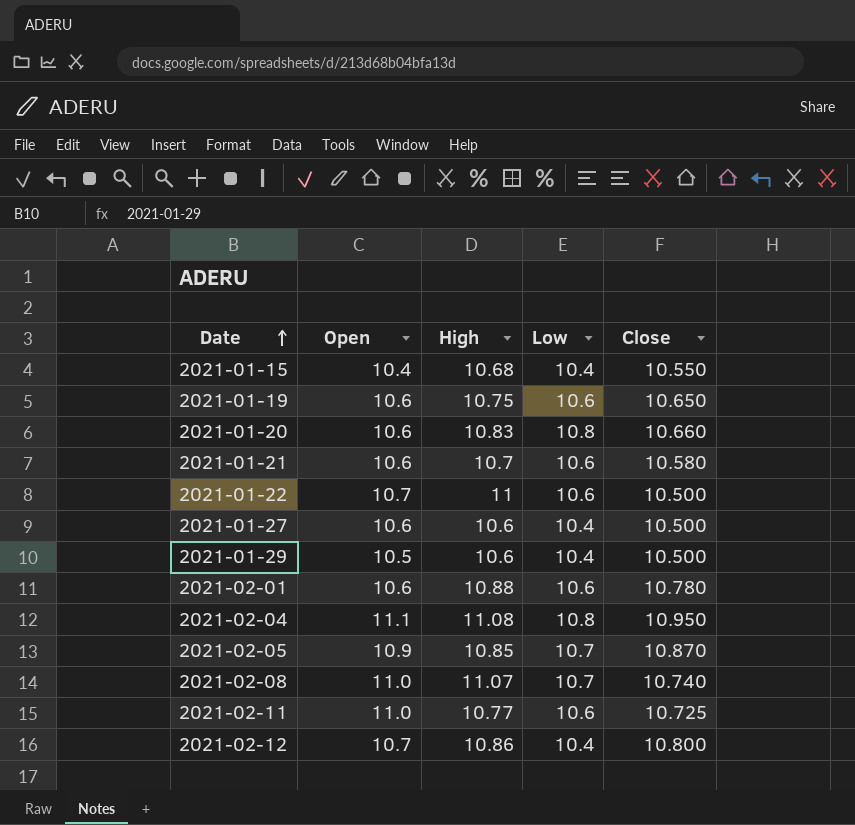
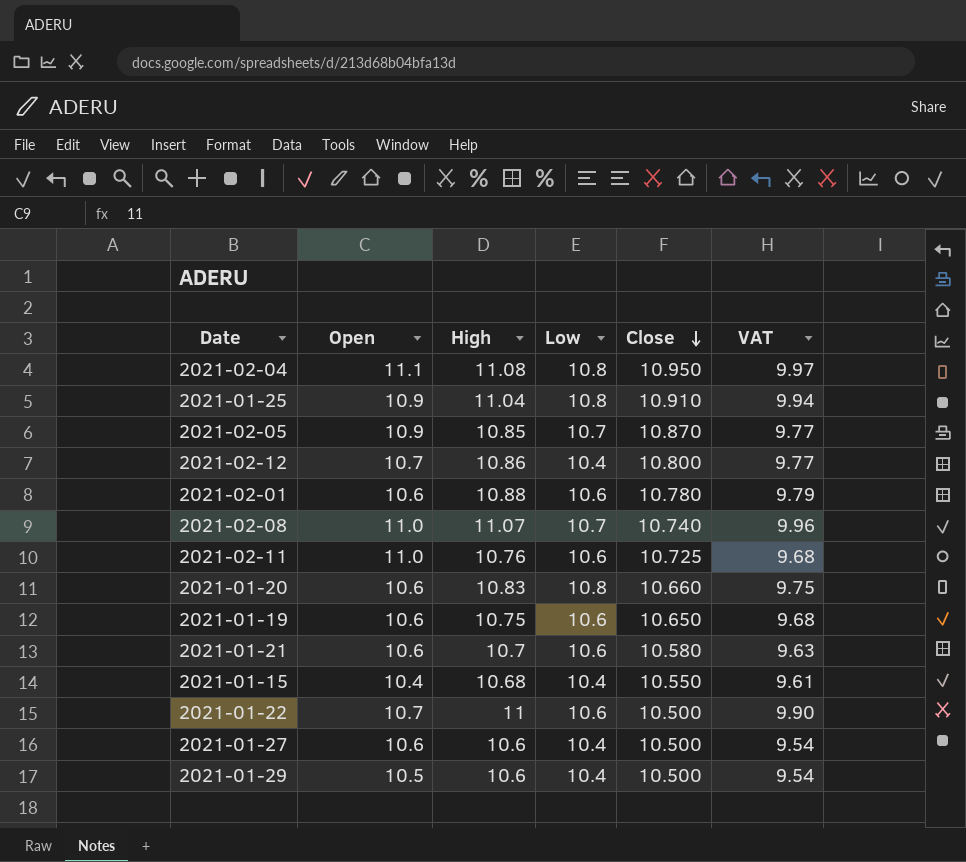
row order: Date ascending -> Close descending
column VAT | formula: none -> [High] * 0.9
row 2021-01-25: none -> 10.9 | 11.04 | 10.8 | 10.910 | 9.94
2021-02-11 | High: 10.77 -> 10.76

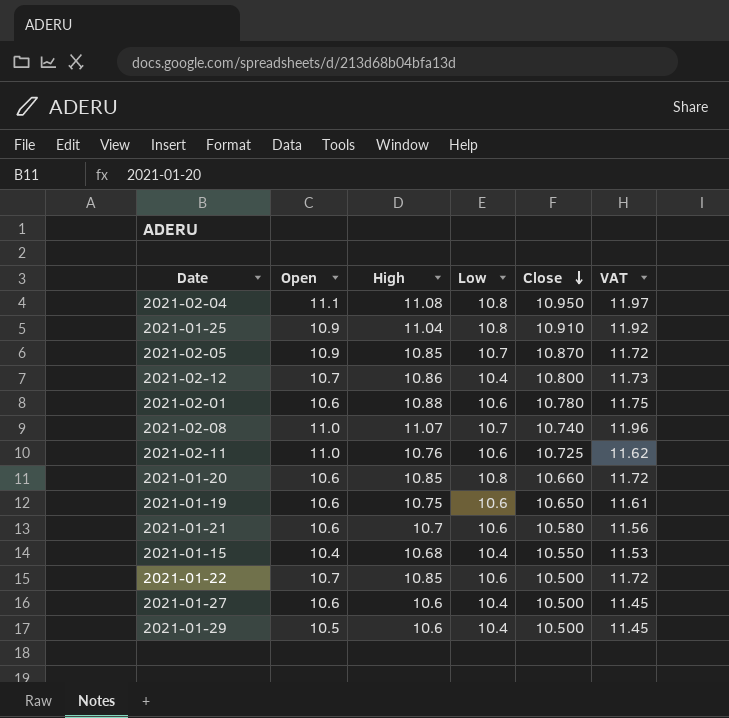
column VAT | formula: [High] * 0.9 -> [High] * 1.08
2021-01-20 | High: 10.83 -> 10.85
2021-01-22 | High: 11 -> 10.85

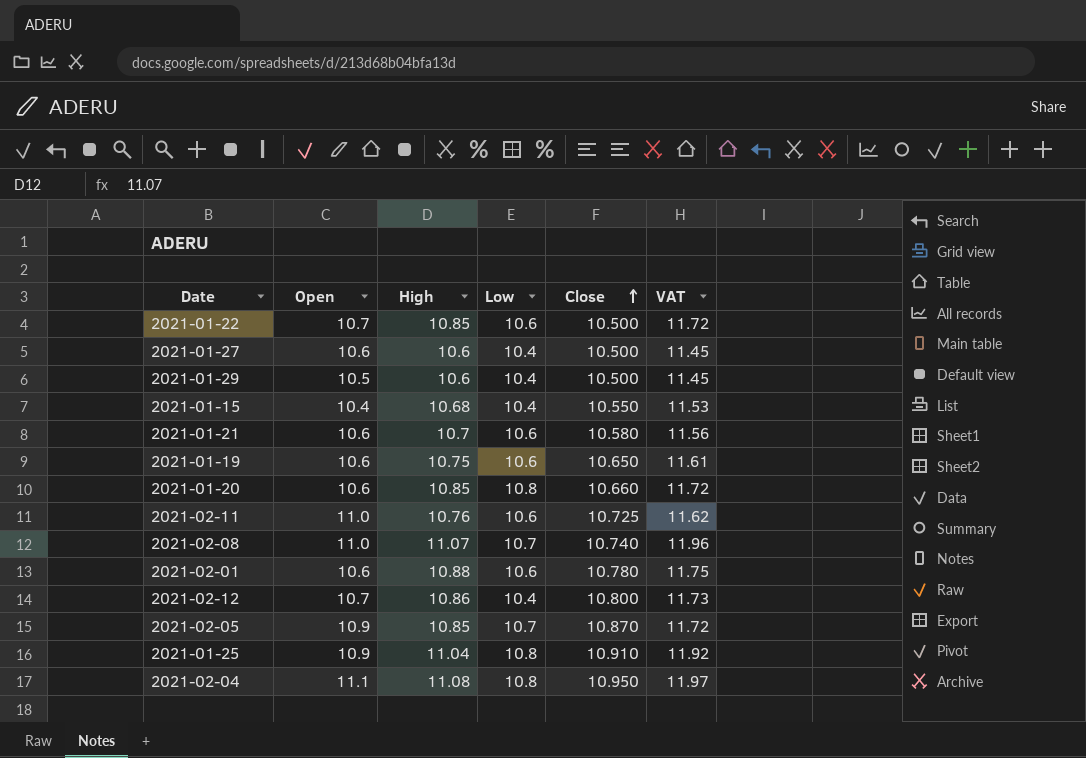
row order: Close descending -> Close ascending

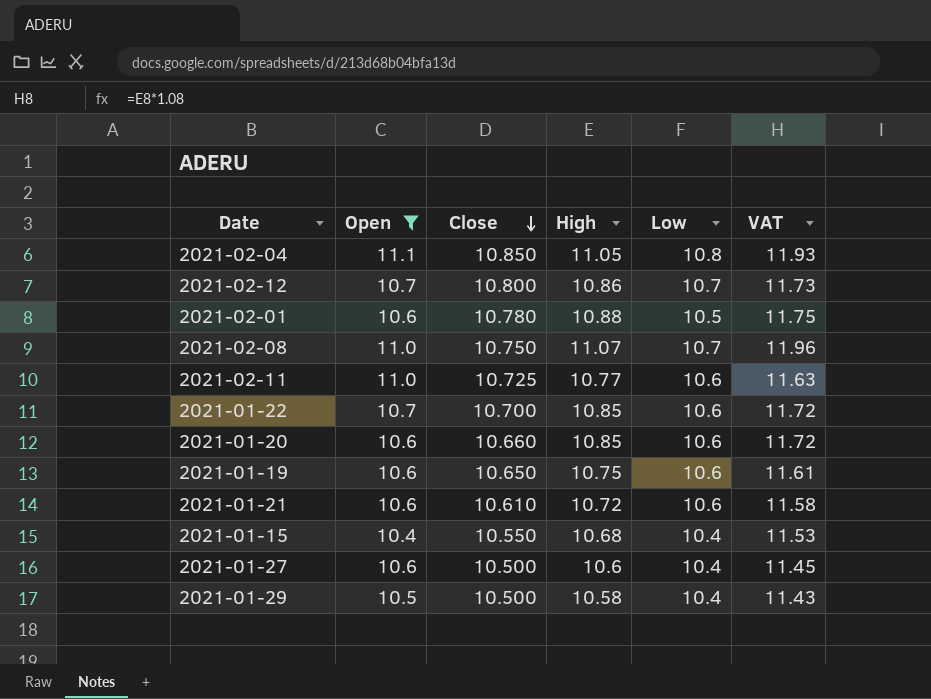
filter: none -> Open != 10.9
row order: Close ascending -> Close descending
column Close | position: 5 -> 3
2021-02-04 | Close: 10.950 -> 10.850
2021-02-04 | High: 11.08 -> 11.05
2021-02-04 | VAT: 11.97 -> 11.93
2021-02-12 | Low: 10.4 -> 10.7
2021-02-01 | Low: 10.6 -> 10.5
2021-02-08 | Close: 10.740 -> 10.750
2021-02-11 | High: 10.76 -> 10.77
2021-02-11 | VAT: 11.62 -> 11.63
2021-01-22 | Close: 10.500 -> 10.700
2021-01-20 | Low: 10.8 -> 10.6
2021-01-21 | Close: 10.580 -> 10.610
2021-01-21 | High: 10.7 -> 10.72
2021-01-21 | VAT: 11.56 -> 11.58
2021-01-29 | High: 10.6 -> 10.58
2021-01-29 | VAT: 11.45 -> 11.43

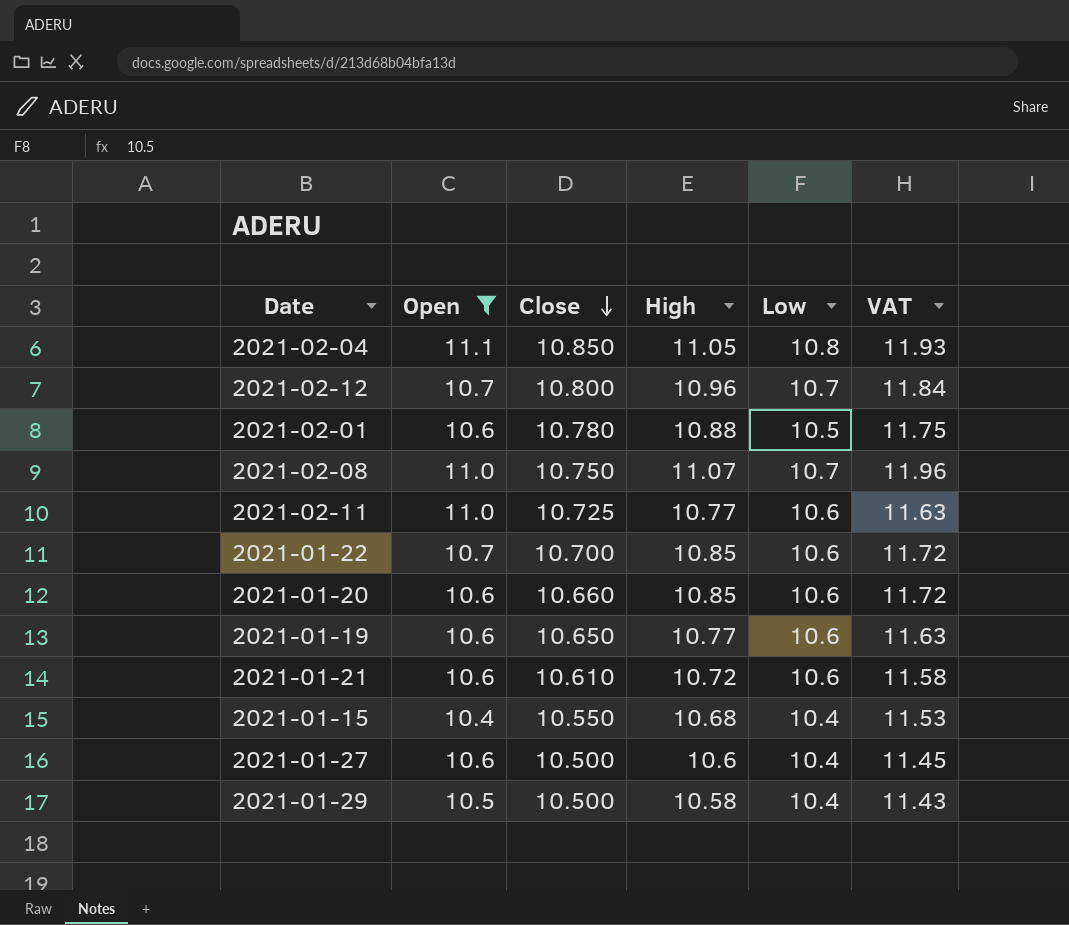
2021-02-12 | High: 10.86 -> 10.96
2021-02-12 | VAT: 11.73 -> 11.84
2021-01-19 | High: 10.75 -> 10.77
2021-01-19 | VAT: 11.61 -> 11.63

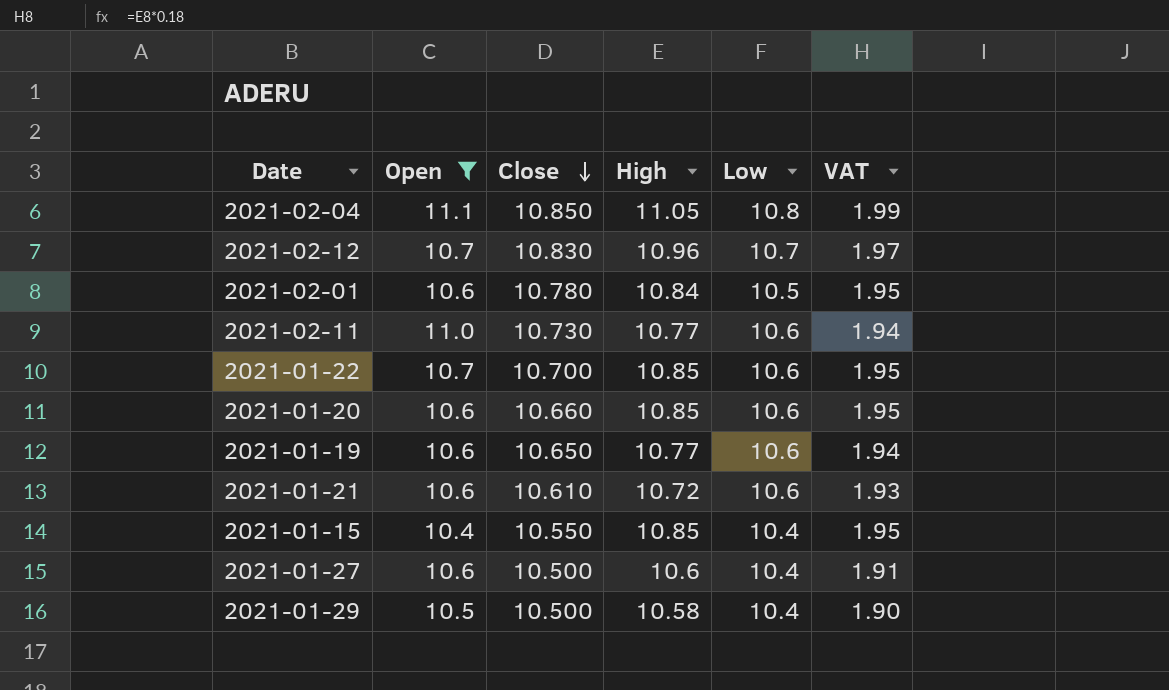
column VAT | formula: [High] * 1.08 -> [High] * 0.18
row 2021-02-08: 11.0 | 10.750 | 11.07 | 10.7 | 11.96 -> none
2021-02-12 | Close: 10.800 -> 10.830
2021-02-01 | High: 10.88 -> 10.84
2021-02-11 | Close: 10.725 -> 10.730
2021-01-15 | High: 10.68 -> 10.85

